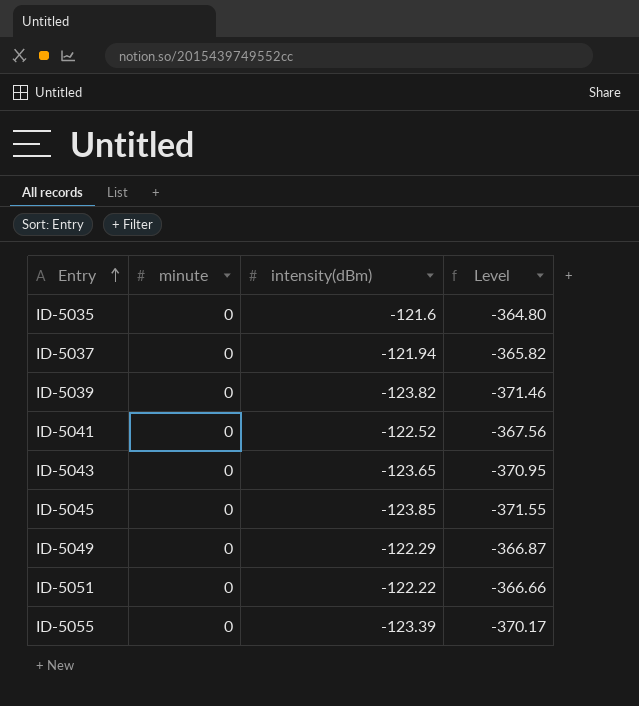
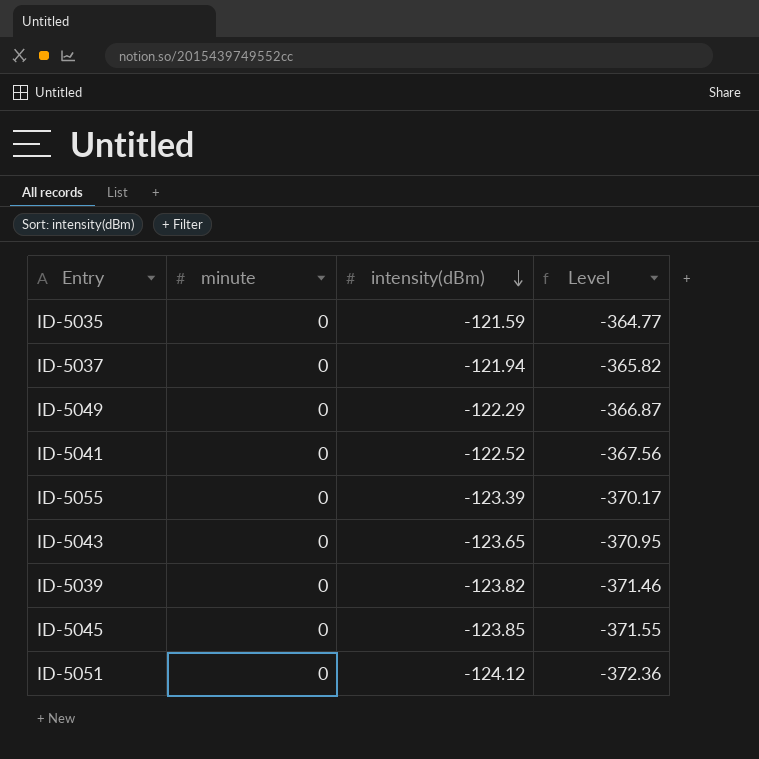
row order: Entry ascending -> intensity(dBm) descending
ID-5035 | intensity(dBm): -121.6 -> -121.59
ID-5035 | Level: -364.80 -> -364.77
ID-5051 | intensity(dBm): -122.22 -> -124.12
ID-5051 | Level: -366.66 -> -372.36

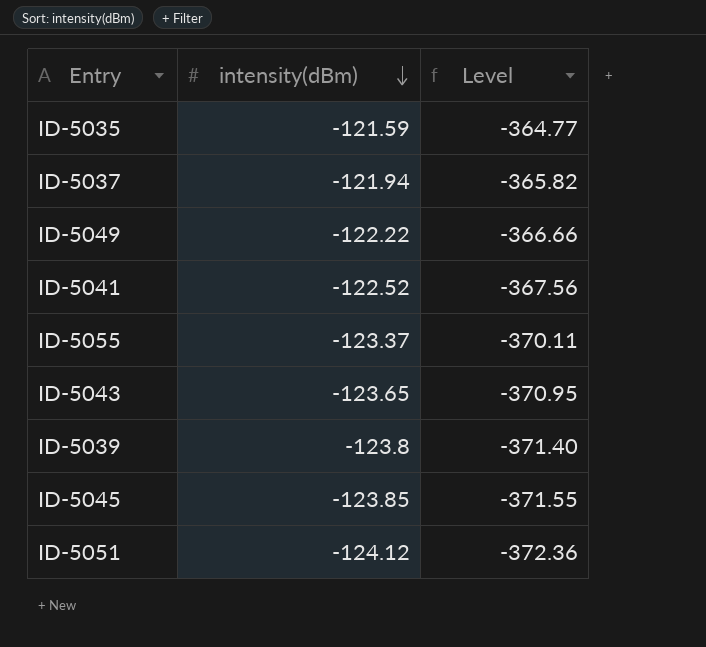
column minute | position: 2 -> none
ID-5049 | intensity(dBm): -122.29 -> -122.22
ID-5049 | Level: -366.87 -> -366.66
ID-5055 | intensity(dBm): -123.39 -> -123.37
ID-5055 | Level: -370.17 -> -370.11
ID-5039 | intensity(dBm): -123.82 -> -123.8
ID-5039 | Level: -371.46 -> -371.40

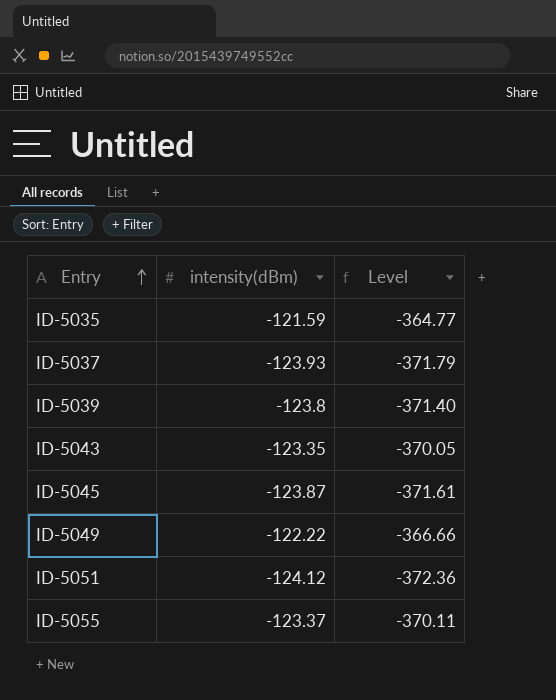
row order: intensity(dBm) descending -> Entry ascending
row ID-5041: -122.52 | -367.56 -> none
ID-5037 | intensity(dBm): -121.94 -> -123.93
ID-5037 | Level: -365.82 -> -371.79
ID-5043 | intensity(dBm): -123.65 -> -123.35
ID-5043 | Level: -370.95 -> -370.05
ID-5045 | intensity(dBm): -123.85 -> -123.87
ID-5045 | Level: -371.55 -> -371.61

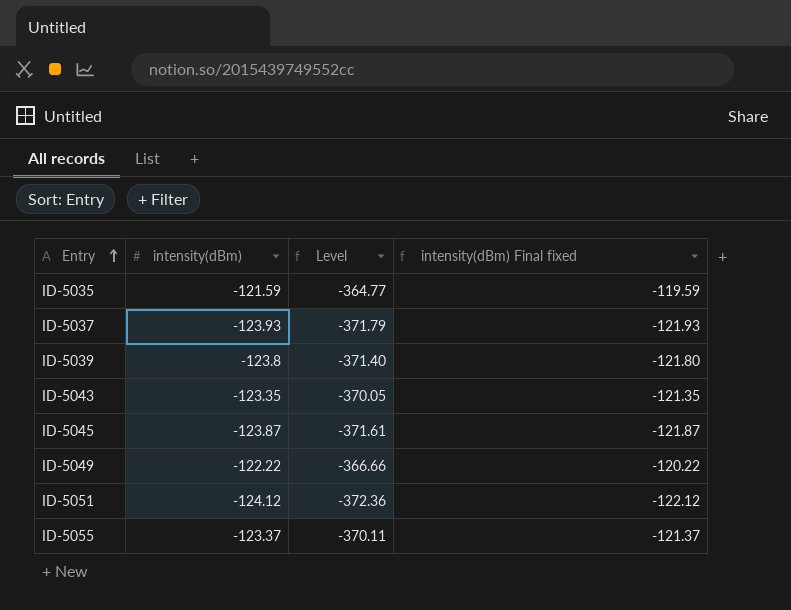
column intensity(dBm) Final fixed | formula: none -> [intensity(dBm)] + 2

